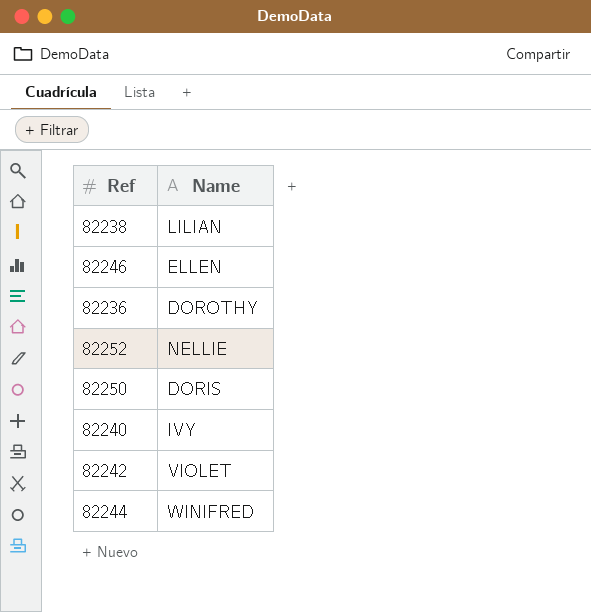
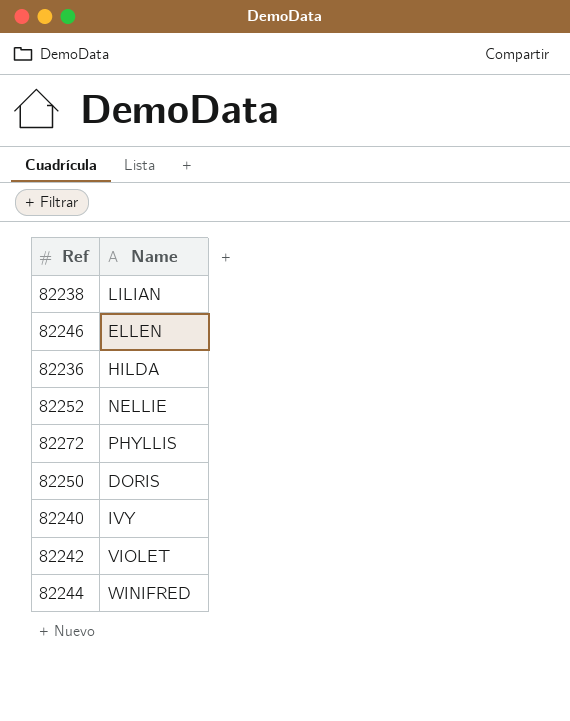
82236 | Name: DOROTHY -> HILDA
row 82272: none -> PHYLLIS

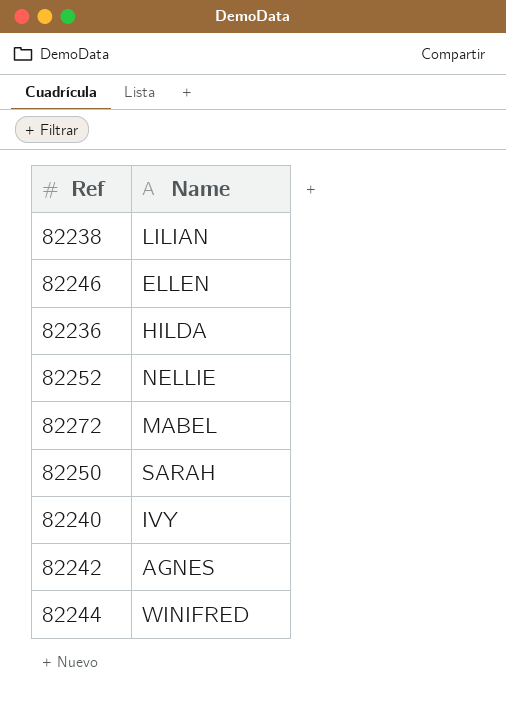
82272 | Name: PHYLLIS -> MABEL
82250 | Name: DORIS -> SARAH
82242 | Name: VIOLET -> AGNES

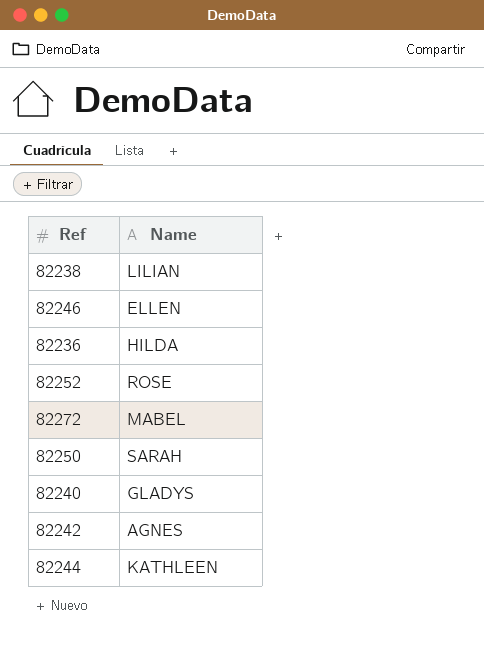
82252 | Name: NELLIE -> ROSE
82240 | Name: IVY -> GLADYS
82244 | Name: WINIFRED -> KATHLEEN

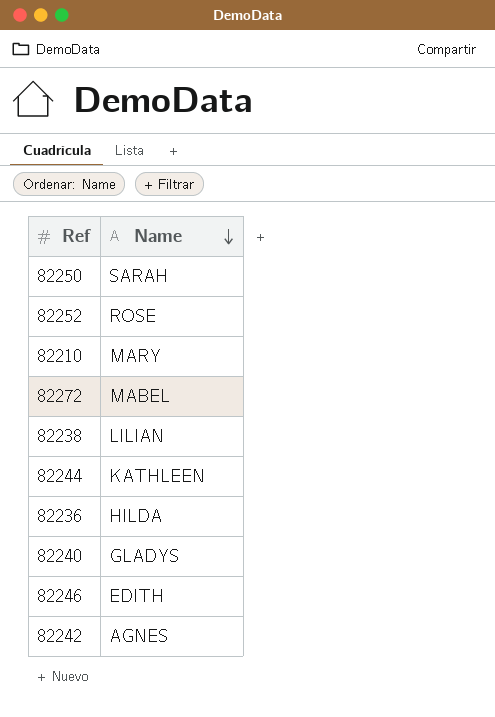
row order: none -> Name descending
row 82210: none -> MARY
82246 | Name: ELLEN -> EDITH

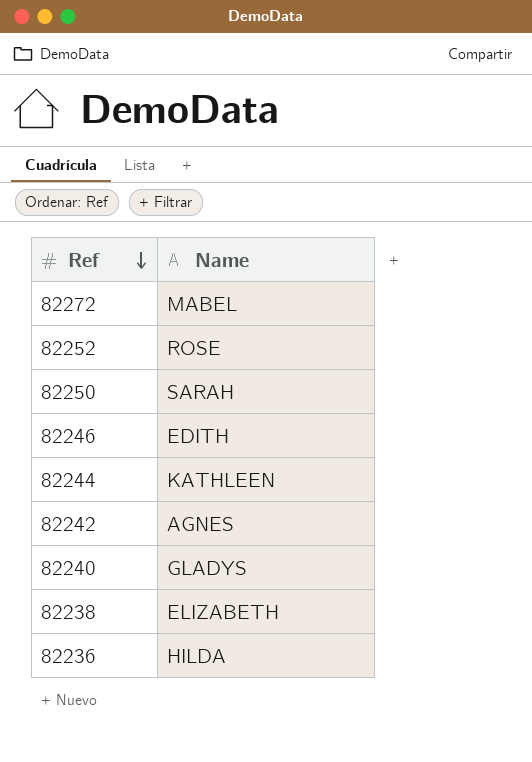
row order: Name descending -> Ref descending
row 82210: MARY -> none
82238 | Name: LILIAN -> ELIZABETH

